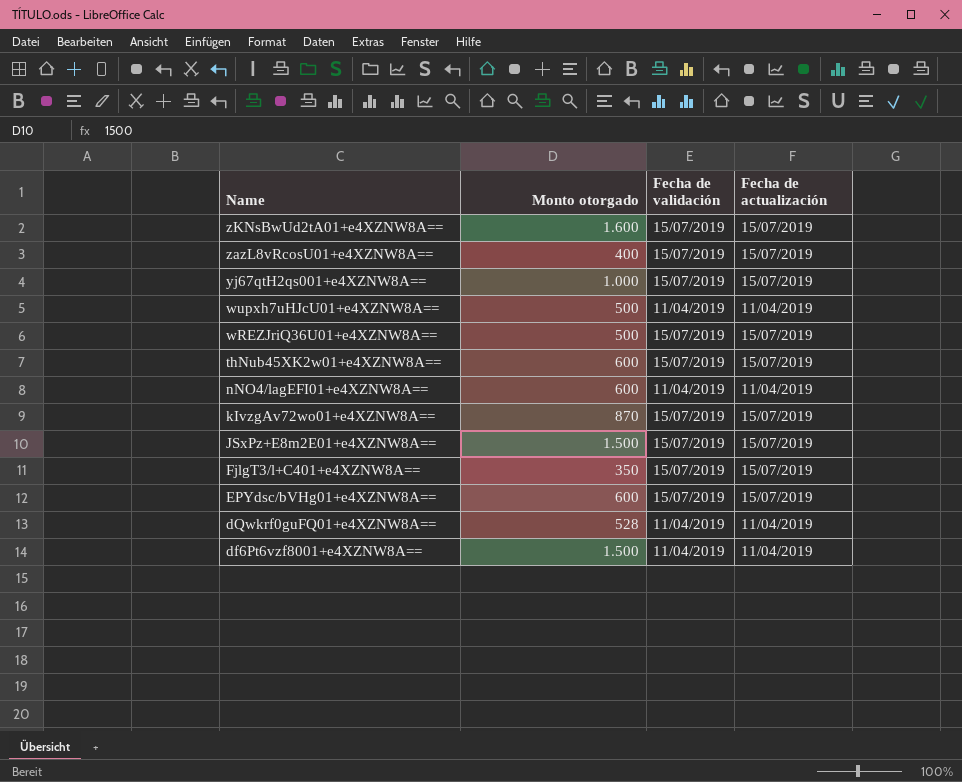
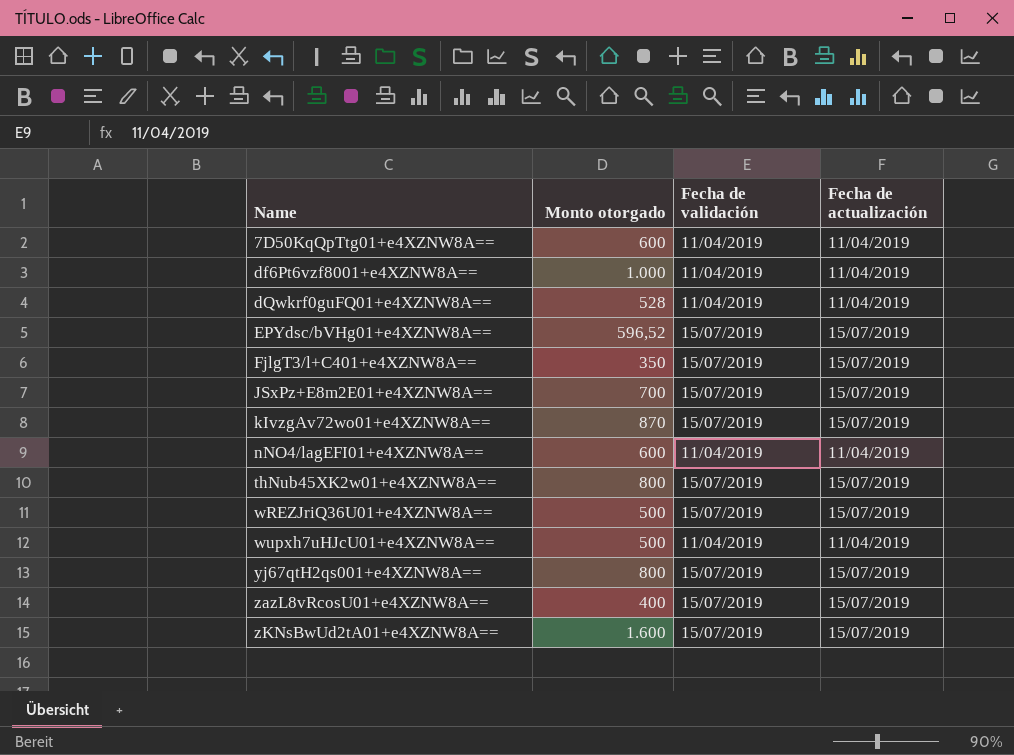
row order: Name descending -> Name ascending
row 7D50KqQpTtg01+e4XZNW8A==: none -> 600 | 11/04/2019 | 11/04/2019
df6Pt6vzf8001+e4XZNW8A== | Monto otorgado: 1.500 -> 1.000
EPYdsc/bVHg01+e4XZNW8A== | Monto otorgado: 600 -> 596,52
JSxPz+E8m2E01+e4XZNW8A== | Monto otorgado: 1.500 -> 700
thNub45XK2w01+e4XZNW8A== | Monto otorgado: 600 -> 800
yj67qtH2qs001+e4XZNW8A== | Monto otorgado: 1.000 -> 800

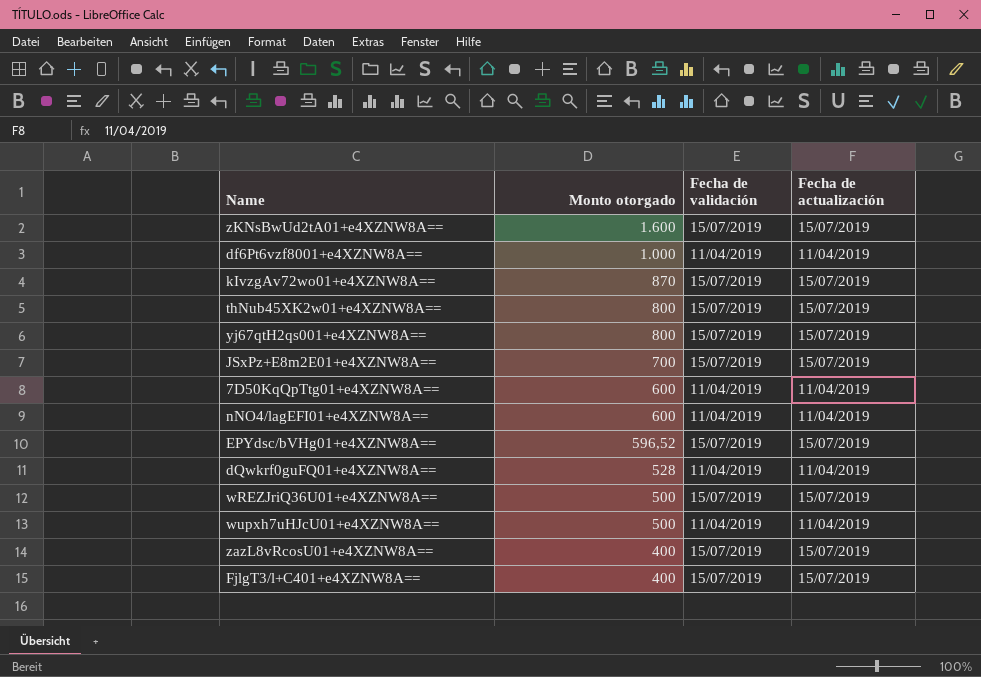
row order: Name ascending -> Monto otorgado descending
FjlgT3/l+C401+e4XZNW8A== | Monto otorgado: 350 -> 400

